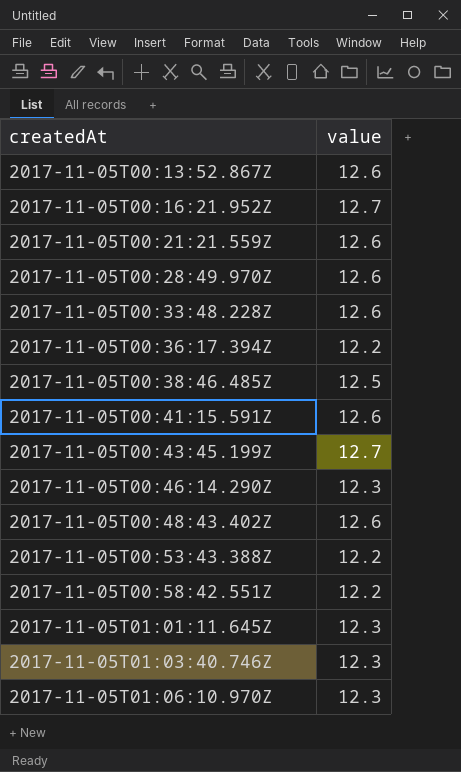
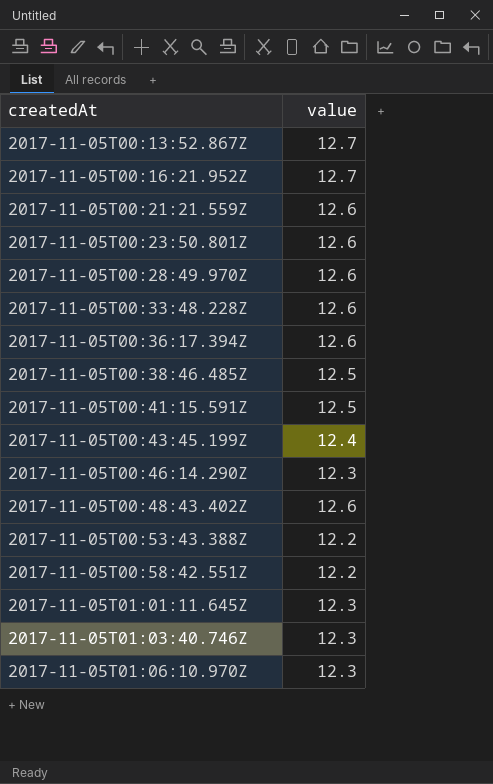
2017-11-05T00:13:52.867Z | value: 12.6 -> 12.7
row 2017-11-05T00:23:50.801Z: none -> 12.6
2017-11-05T00:36:17.394Z | value: 12.2 -> 12.6
2017-11-05T00:41:15.591Z | value: 12.6 -> 12.5
2017-11-05T00:43:45.199Z | value: 12.7 -> 12.4

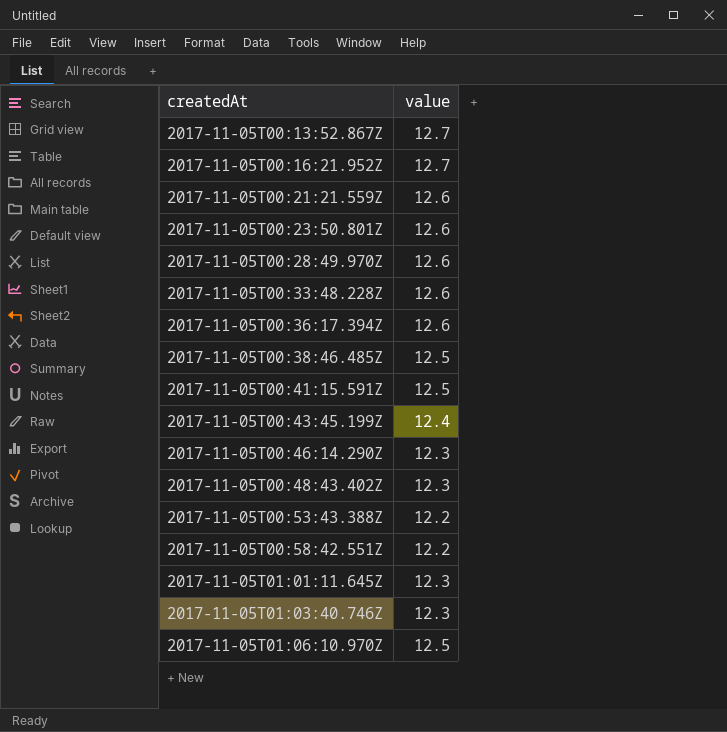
2017-11-05T00:48:43.402Z | value: 12.6 -> 12.3
2017-11-05T01:06:10.970Z | value: 12.3 -> 12.5

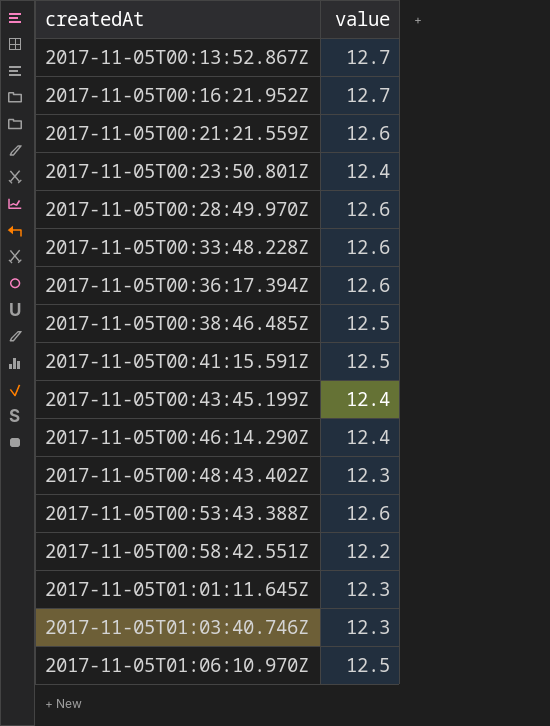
2017-11-05T00:23:50.801Z | value: 12.6 -> 12.4
2017-11-05T00:46:14.290Z | value: 12.3 -> 12.4
2017-11-05T00:53:43.388Z | value: 12.2 -> 12.6

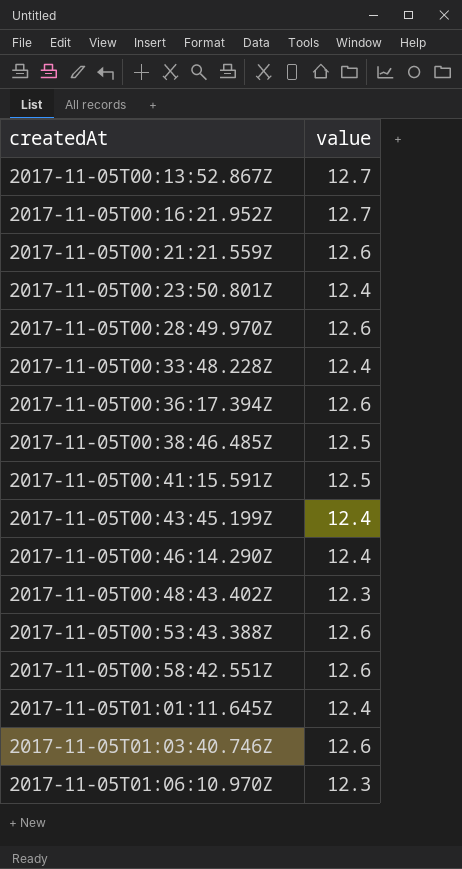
2017-11-05T00:33:48.228Z | value: 12.6 -> 12.4
2017-11-05T00:58:42.551Z | value: 12.2 -> 12.6
2017-11-05T01:01:11.645Z | value: 12.3 -> 12.4
2017-11-05T01:03:40.746Z | value: 12.3 -> 12.6
2017-11-05T01:06:10.970Z | value: 12.5 -> 12.3

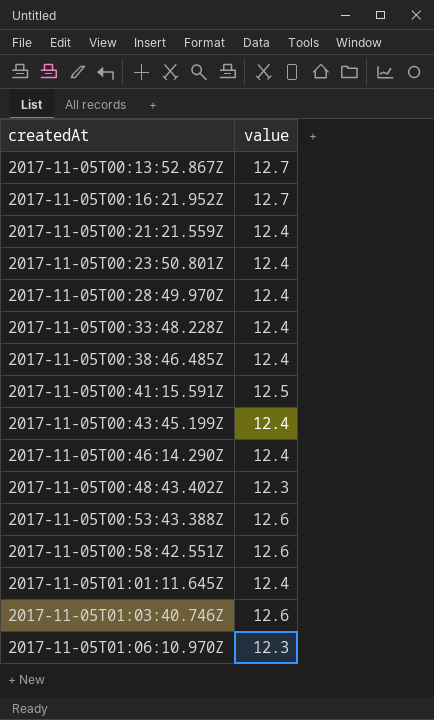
row 2017-11-05T00:36:17.394Z: 12.6 -> none
2017-11-05T00:21:21.559Z | value: 12.6 -> 12.4
2017-11-05T00:28:49.970Z | value: 12.6 -> 12.4
2017-11-05T00:38:46.485Z | value: 12.5 -> 12.4

